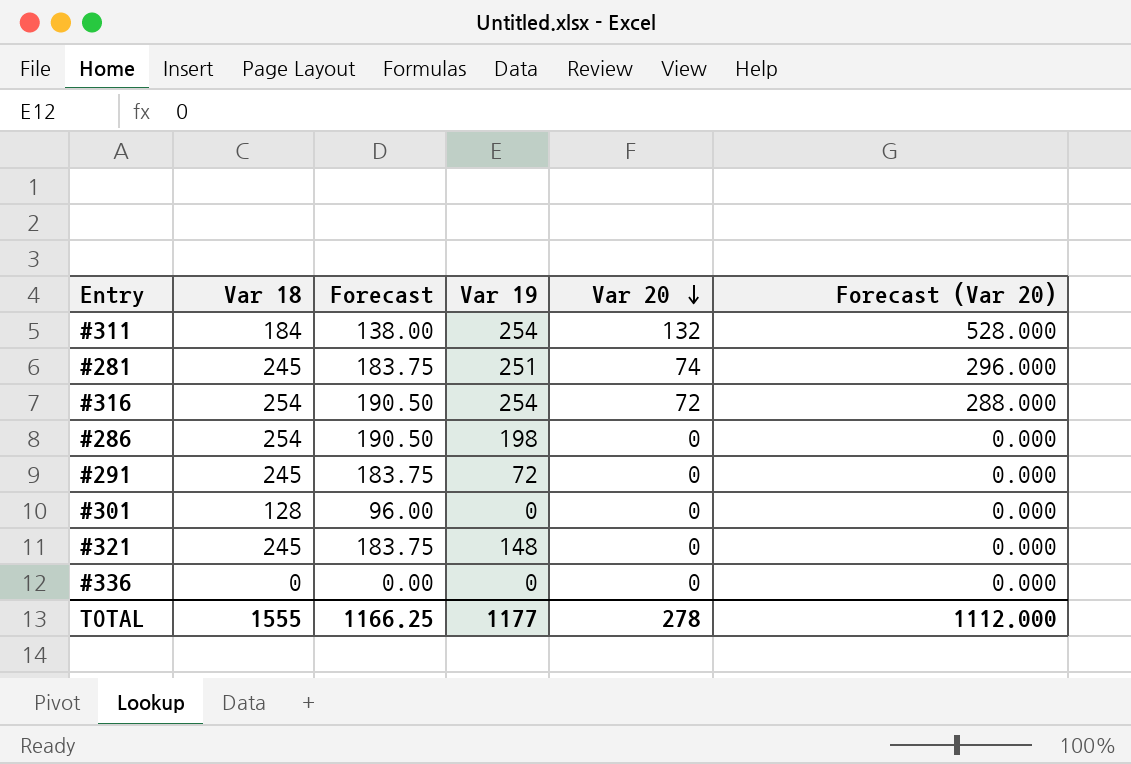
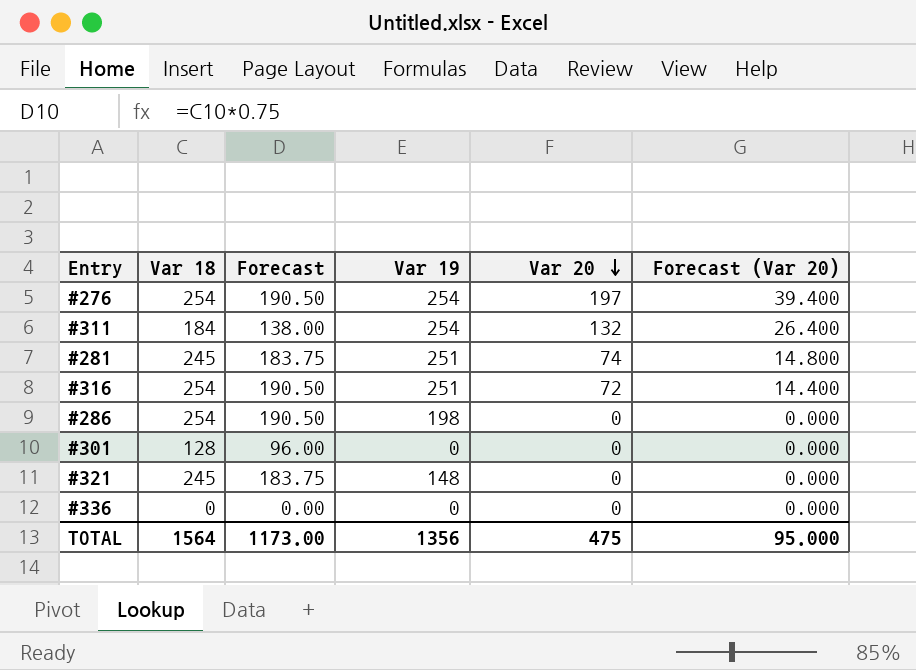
column Forecast (Var 20) | formula: [Var 20] * 4 -> [Var 20] * 0.2
row #291: 245 | 183.75 | 72 | 0 | 0.000 -> none
row #276: none -> 254 | 190.50 | 254 | 197 | 39.400
#316 | Var 19: 254 -> 251
TOTAL | Var 18: 1555 -> 1564
TOTAL | Forecast: 1166.25 -> 1173.00
TOTAL | Var 19: 1177 -> 1356
TOTAL | Var 20: 278 -> 475
TOTAL | Forecast (Var 20): 1112.000 -> 95.000

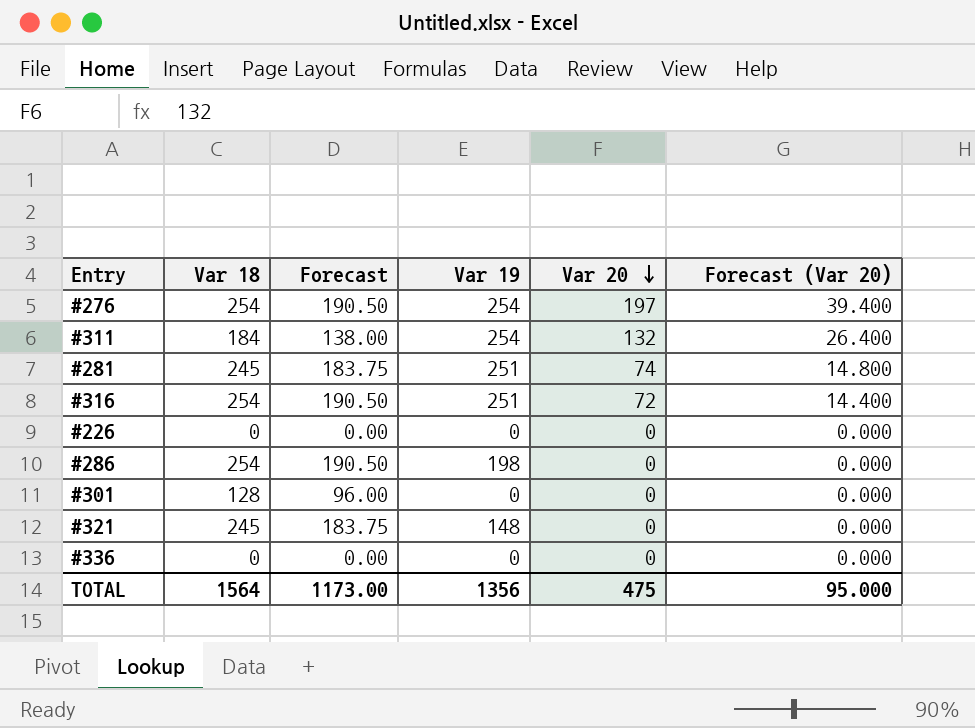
row #226: none -> 0 | 0.00 | 0 | 0 | 0.000

